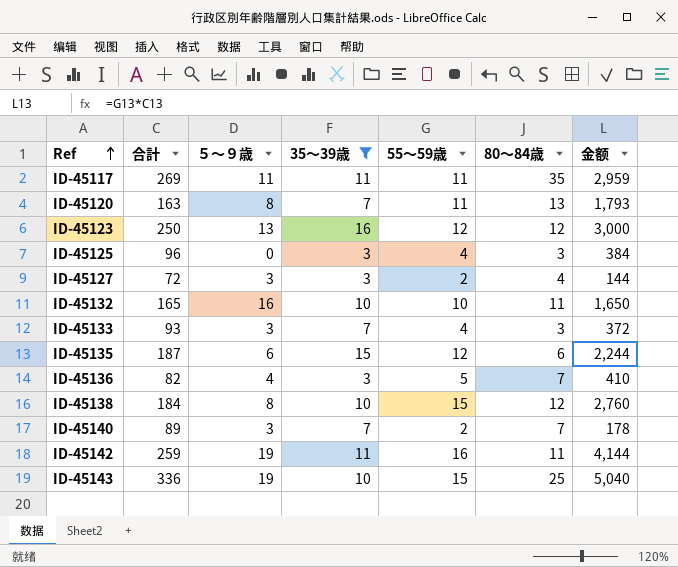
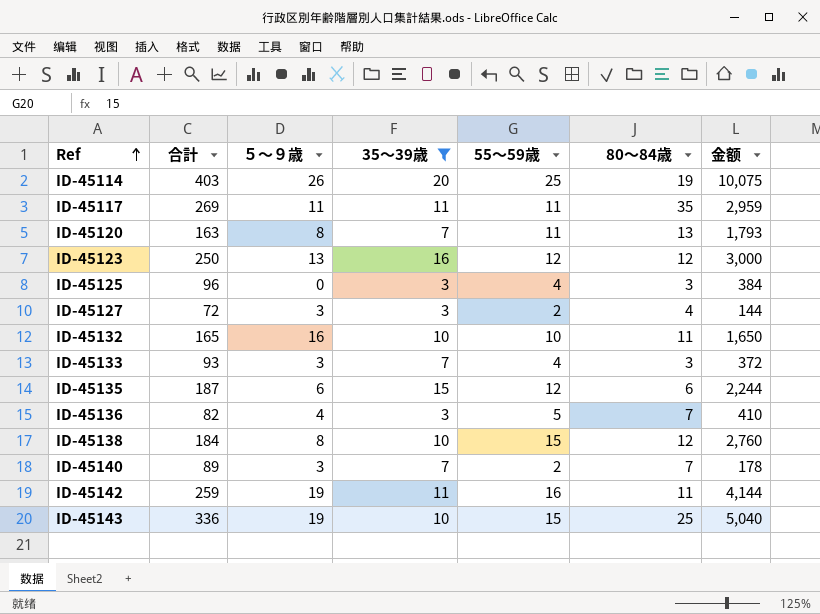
row ID-45114: none -> 403 | 26 | 20 | 25 | 19 | 10,075

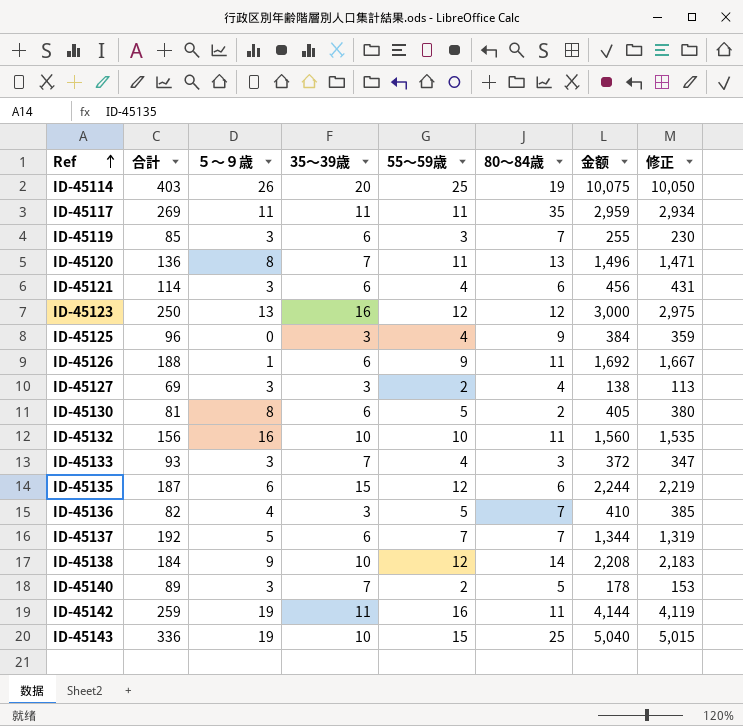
filter: 35～39歳 != 6 -> none
column 修正 | formula: none -> [金额] - 25
ID-45120 | 合計: 163 -> 136
ID-45120 | 金额: 1,793 -> 1,496
ID-45125 | 80～84歳: 3 -> 9
ID-45127 | 合計: 72 -> 69
ID-45127 | 金额: 144 -> 138
ID-45132 | 合計: 165 -> 156
ID-45132 | 金额: 1,650 -> 1,560
ID-45138 | ５～９歳: 8 -> 9
ID-45138 | 55～59歳: 15 -> 12
ID-45138 | 80～84歳: 12 -> 14
ID-45138 | 金额: 2,760 -> 2,208
ID-45140 | 80～84歳: 7 -> 5

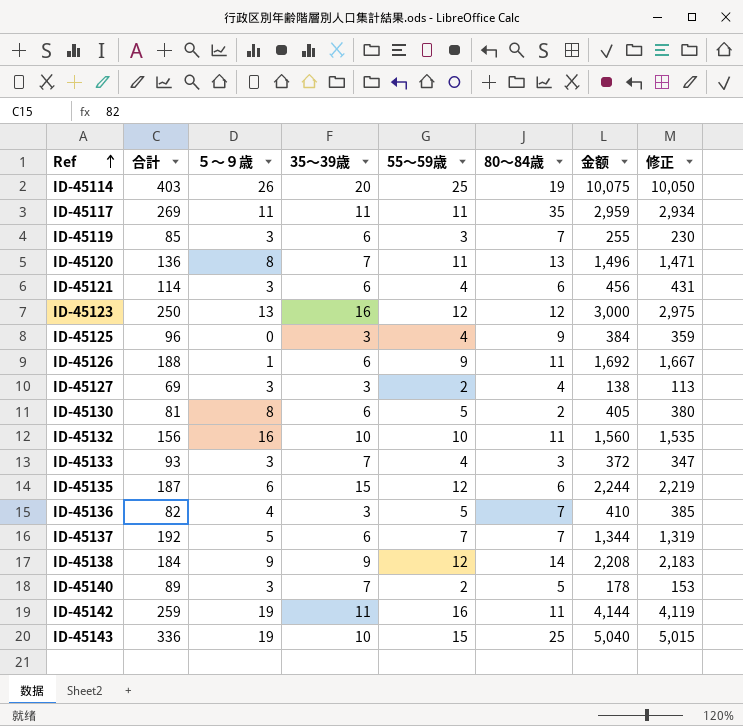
ID-45138 | 35～39歳: 10 -> 9

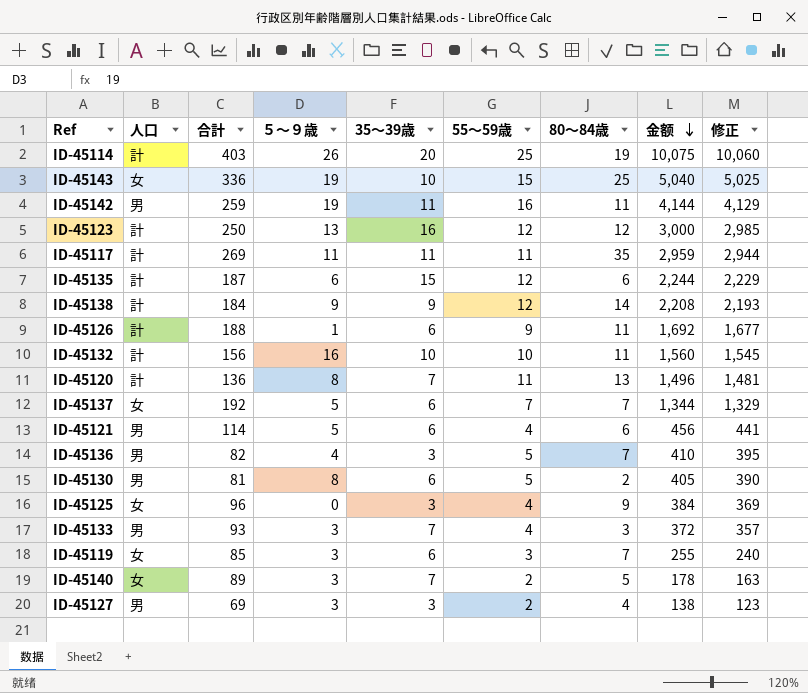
row order: Ref ascending -> 金额 descending
column 人口 | position: none -> 2
column 修正 | formula: [金额] - 25 -> [金额] - 15
ID-45121 | ５～９歳: 3 -> 5

